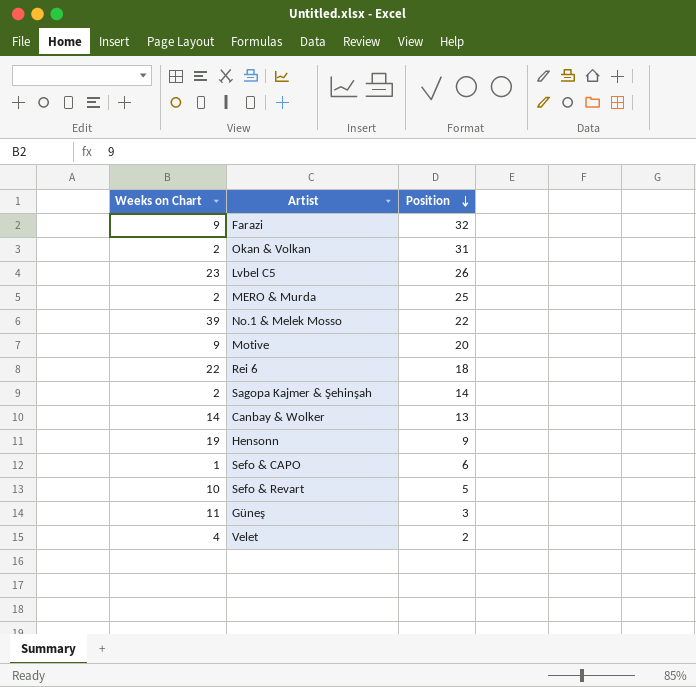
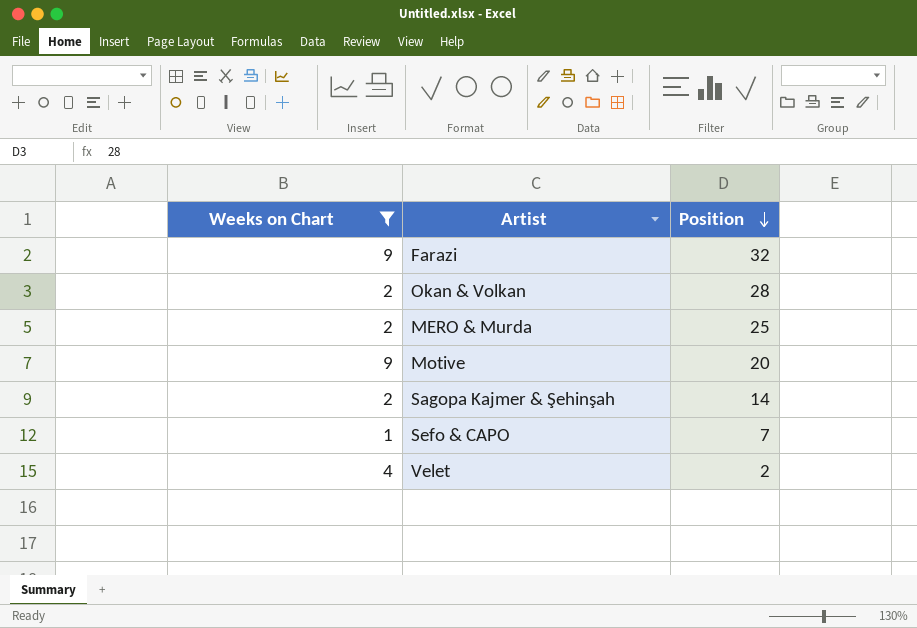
filter: none -> Weeks on Chart <= 9
Okan & Volkan | Position: 31 -> 28
Sefo & CAPO | Position: 6 -> 7

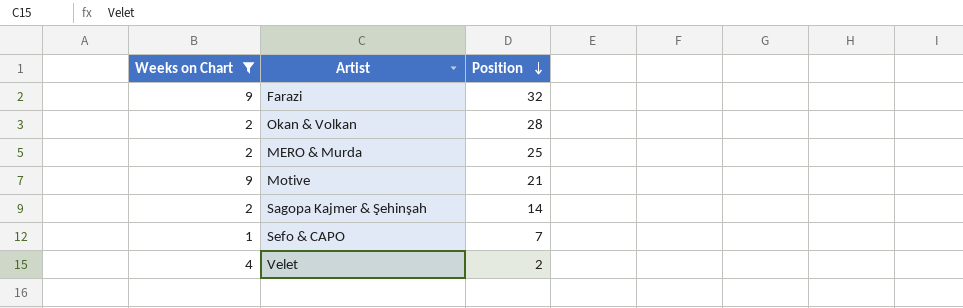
Motive | Position: 20 -> 21

